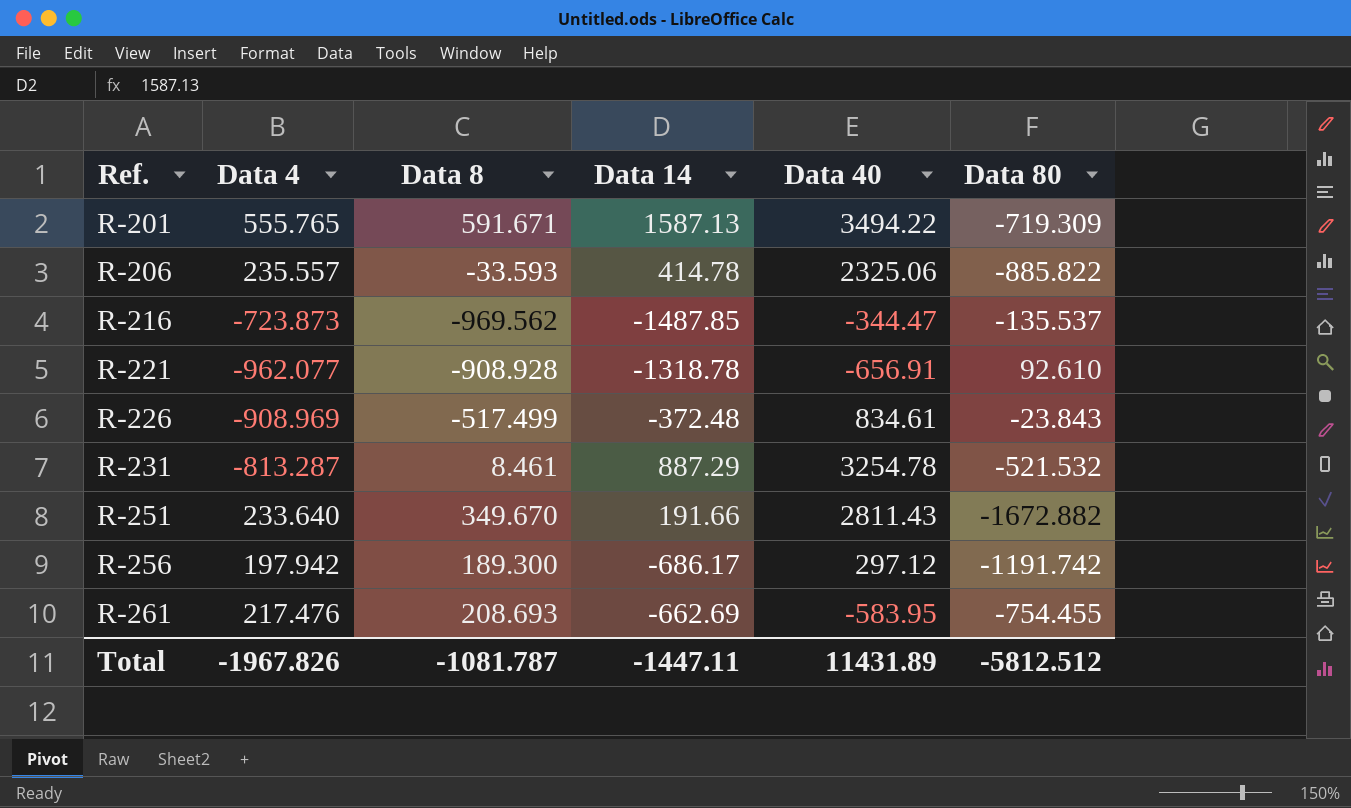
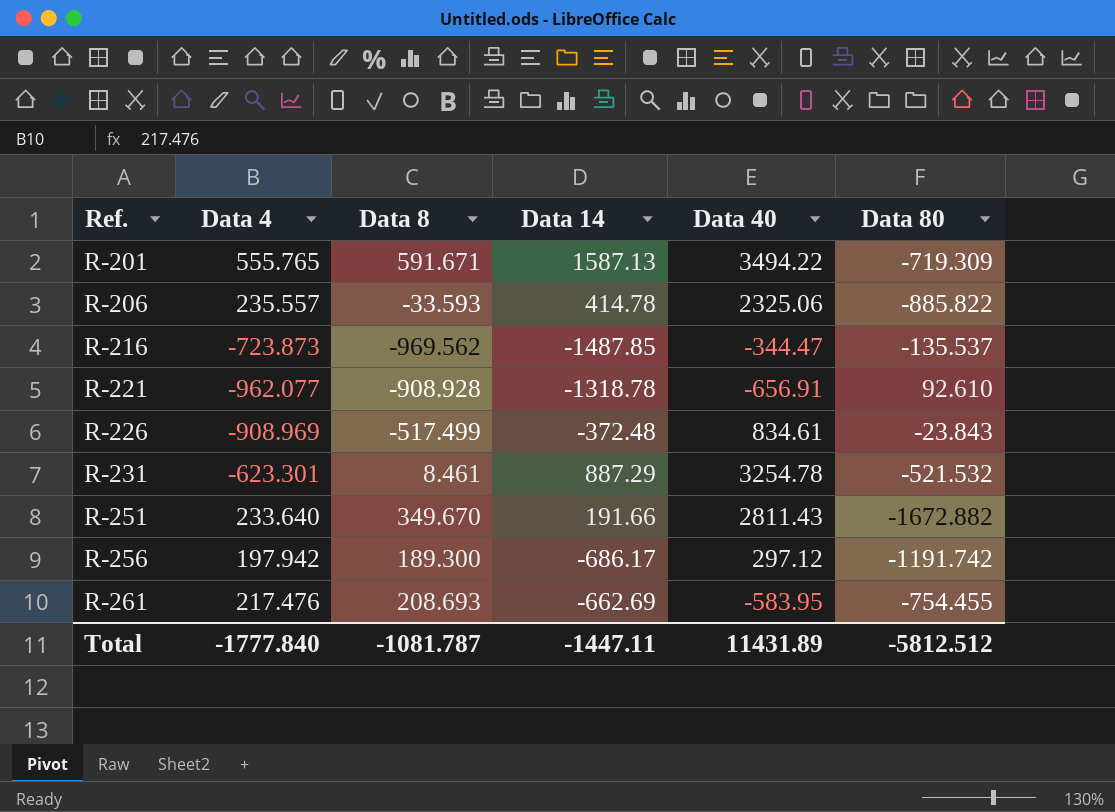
R-231 | Data 4: -813.287 -> -623.301
Total | Data 4: -1967.826 -> -1777.840

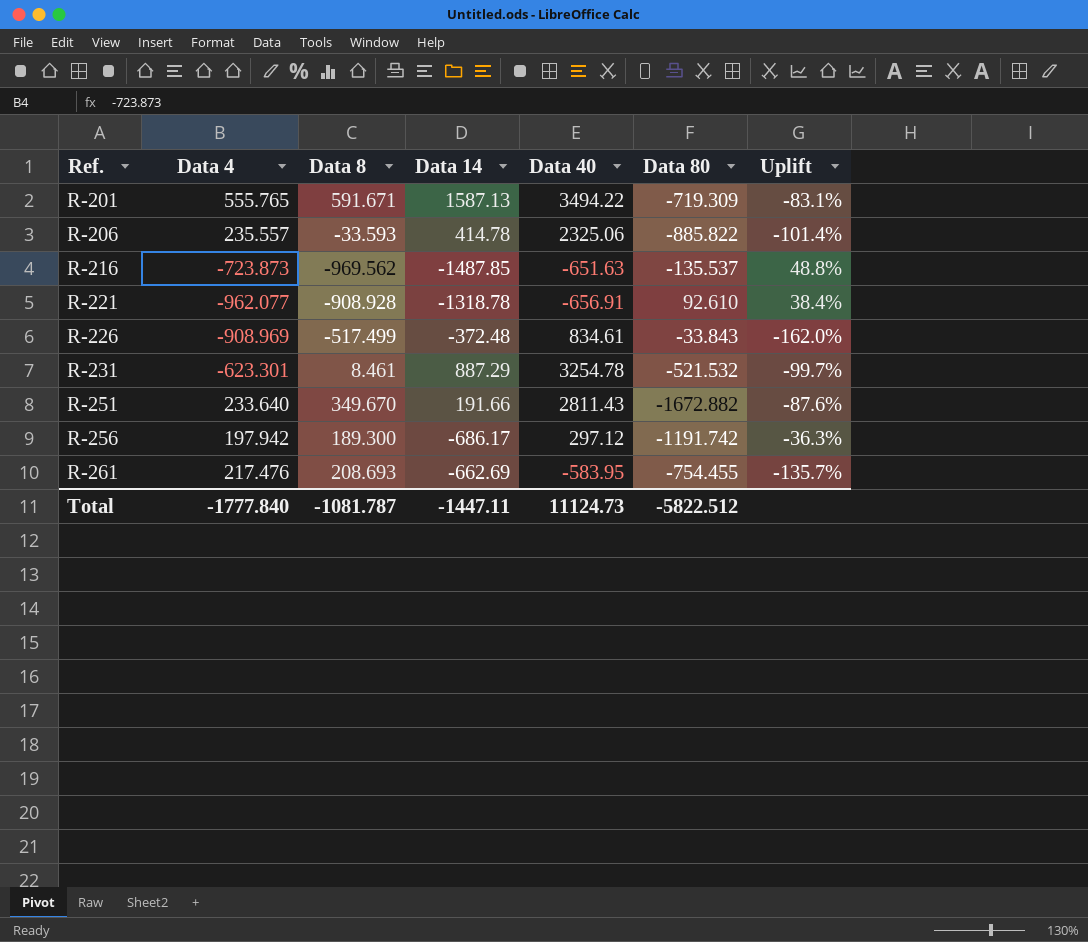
column Uplift | formula: none -> ([Data 8] - [Data 40]) / [Data 40]
R-216 | Data 40: -344.47 -> -651.63
R-226 | Data 80: -23.843 -> -33.843
Total | Data 40: 11431.89 -> 11124.73
Total | Data 80: -5812.512 -> -5822.512

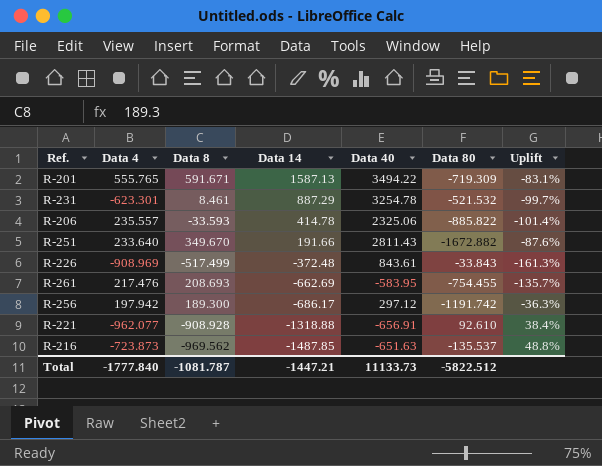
row order: Ref. ascending -> Data 14 descending
R-226 | Data 40: 834.61 -> 843.61
R-226 | Uplift: -162.0% -> -161.3%
R-221 | Data 14: -1318.78 -> -1318.88
Total | Data 14: -1447.11 -> -1447.21
Total | Data 40: 11124.73 -> 11133.73

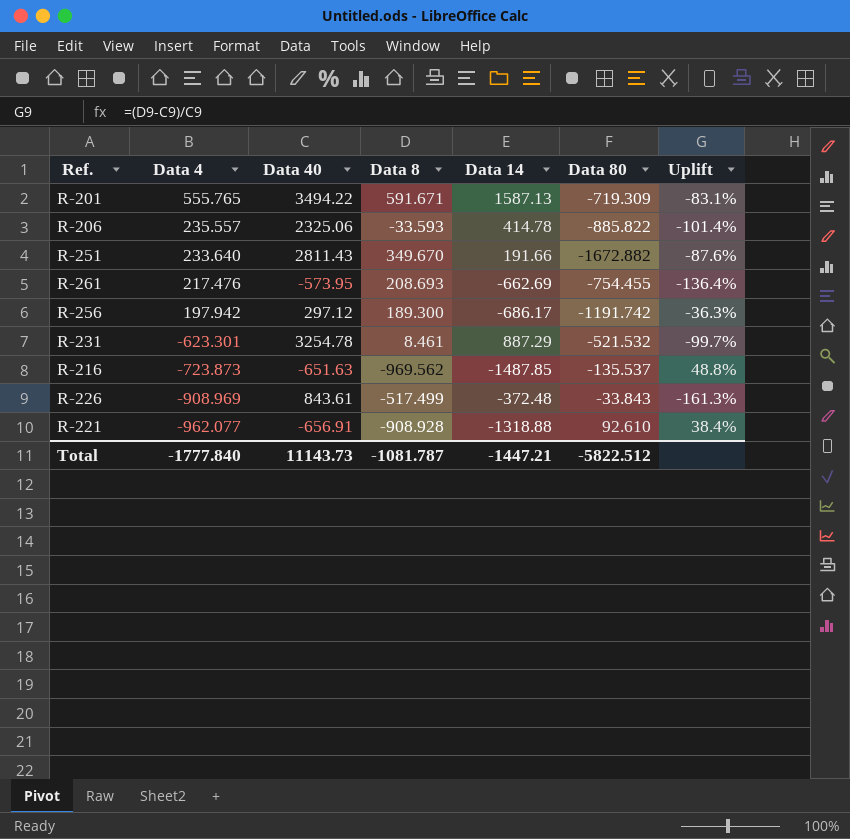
row order: Data 14 descending -> Data 4 descending
column Data 40 | position: 5 -> 3
R-261 | Data 40: -583.95 -> -573.95
R-261 | Uplift: -135.7% -> -136.4%
Total | Data 40: 11133.73 -> 11143.73

